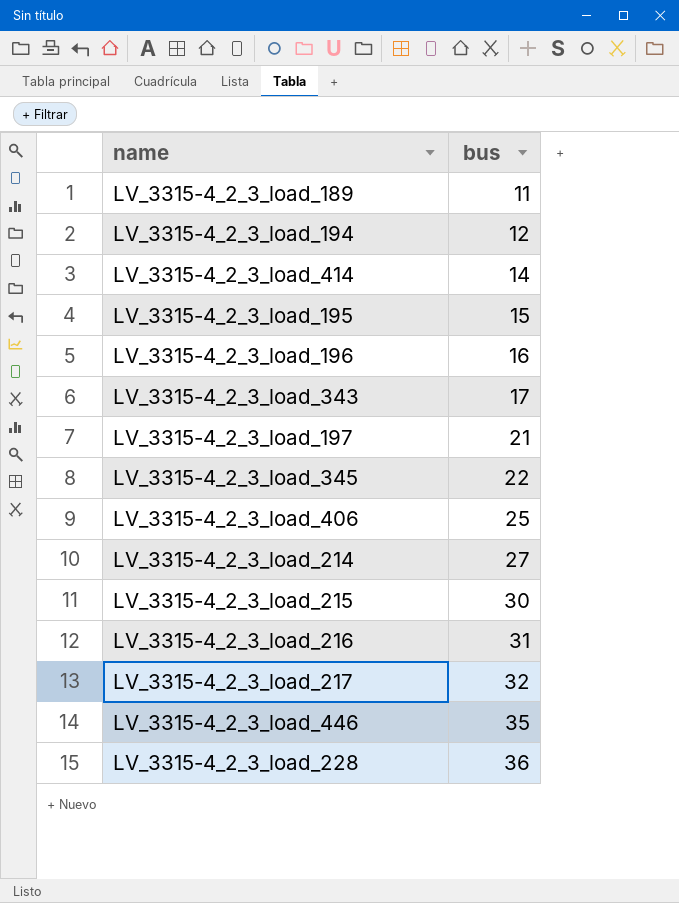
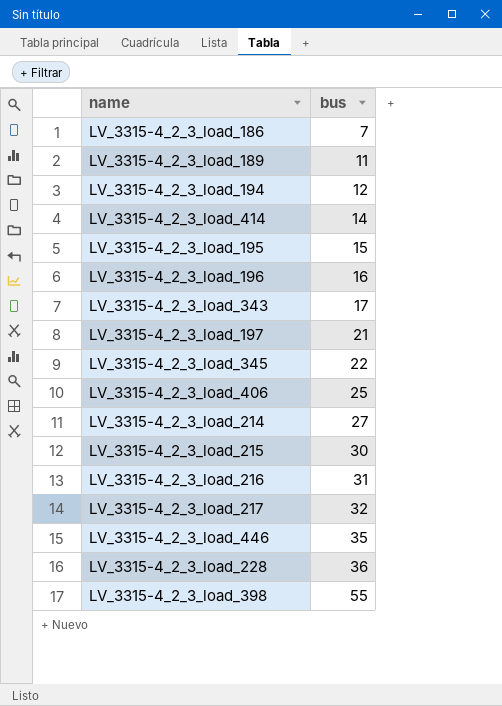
row LV_3315-4_2_3_load_186: none -> 7
row LV_3315-4_2_3_load_398: none -> 55

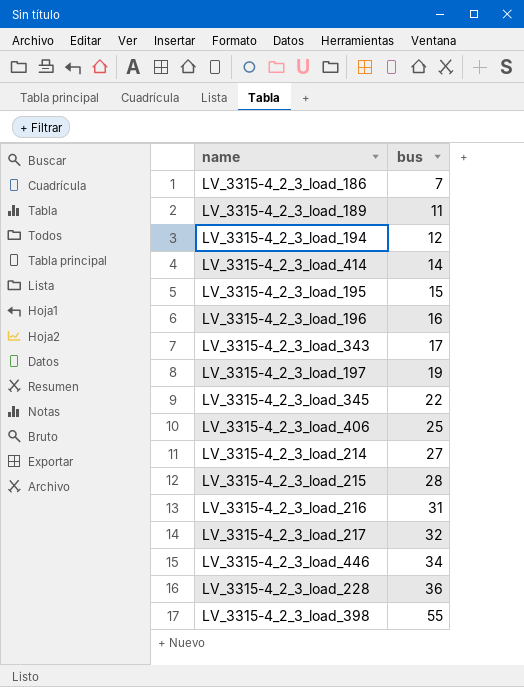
LV_3315-4_2_3_load_197 | bus: 21 -> 19
LV_3315-4_2_3_load_215 | bus: 30 -> 28
LV_3315-4_2_3_load_446 | bus: 35 -> 34

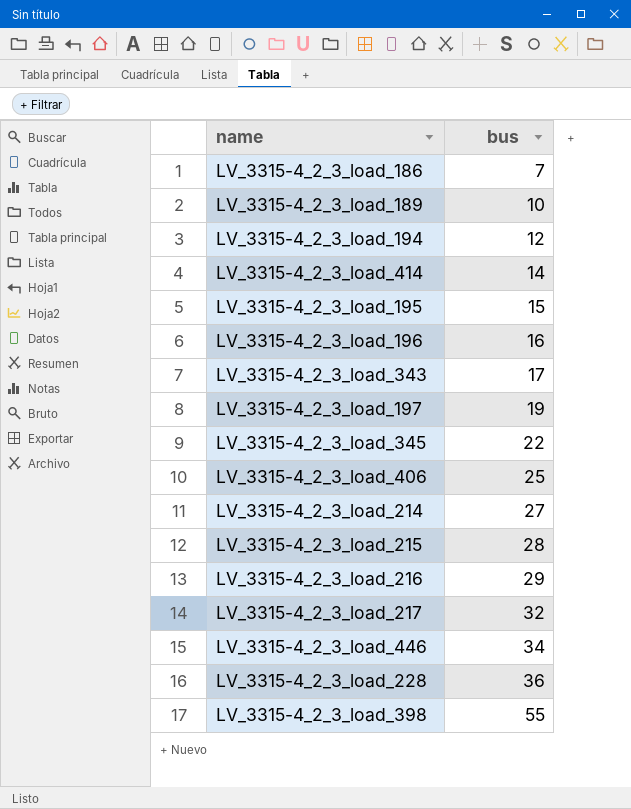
LV_3315-4_2_3_load_189 | bus: 11 -> 10
LV_3315-4_2_3_load_216 | bus: 31 -> 29

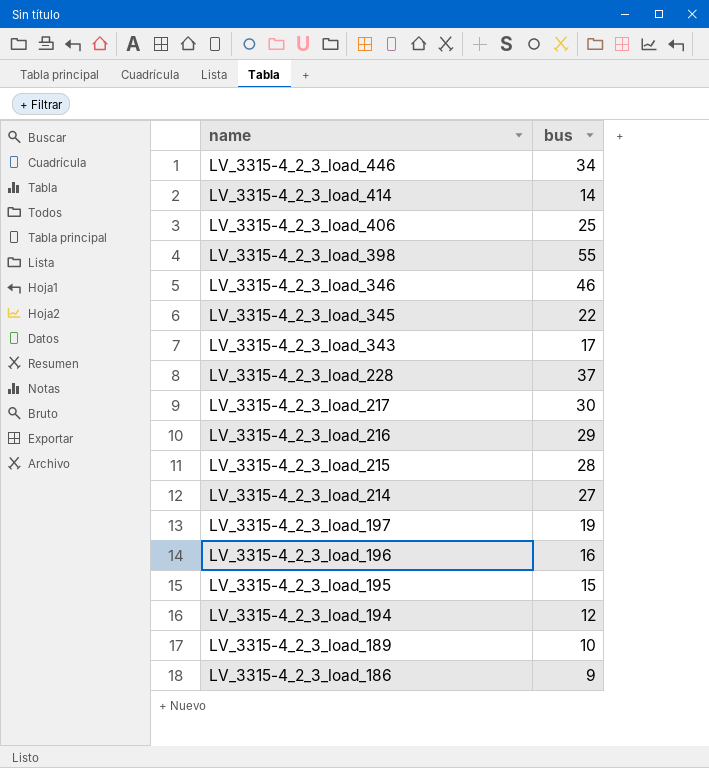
row order: bus ascending -> name descending
row LV_3315-4_2_3_load_346: none -> 46
LV_3315-4_2_3_load_228 | bus: 36 -> 37
LV_3315-4_2_3_load_217 | bus: 32 -> 30
LV_3315-4_2_3_load_186 | bus: 7 -> 9

